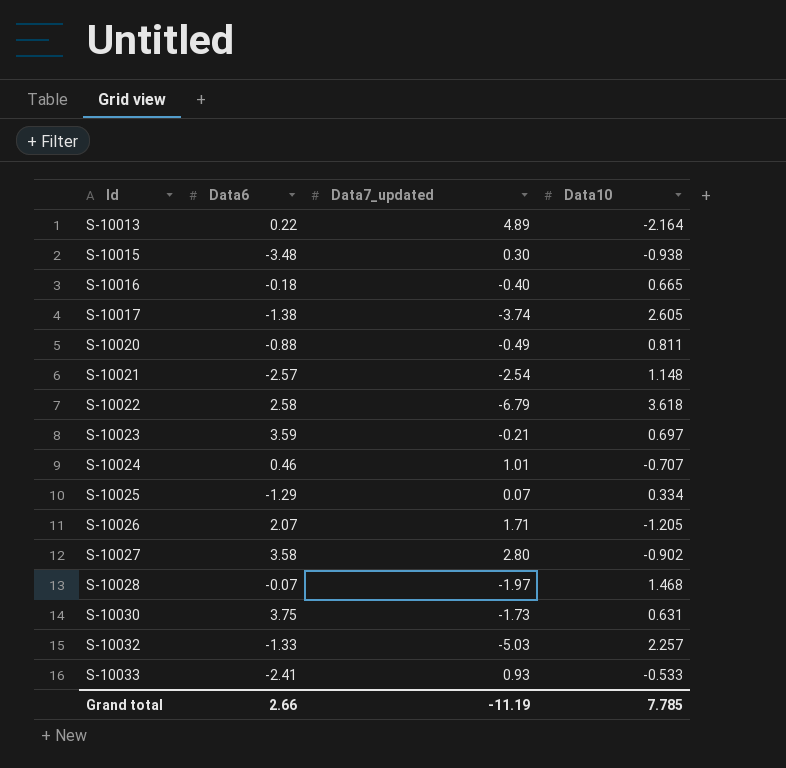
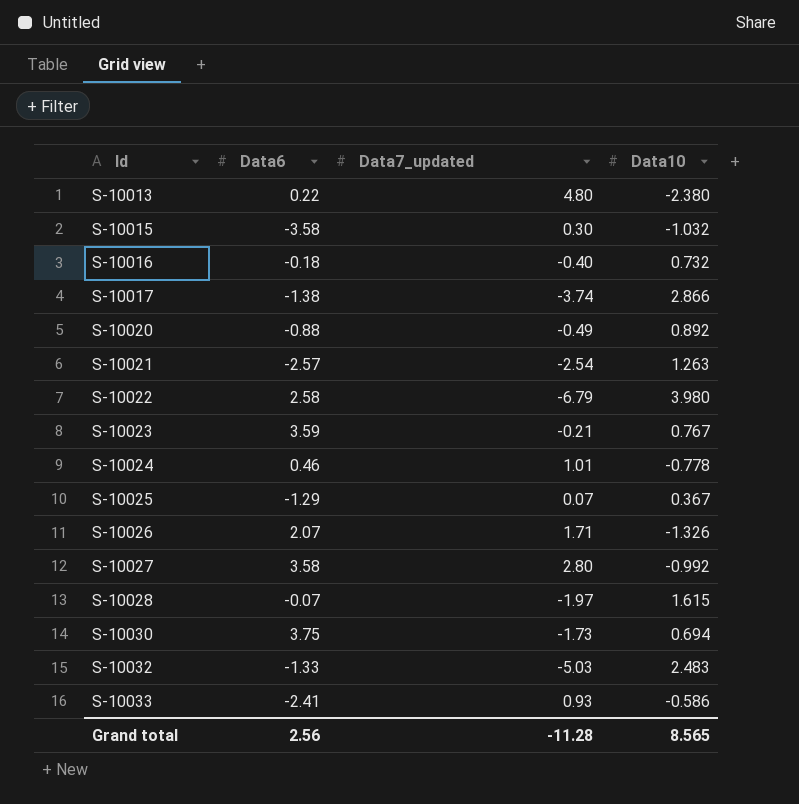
S-10013 | Data7_updated: 4.89 -> 4.80
S-10013 | Data10: -2.164 -> -2.380
S-10015 | Data6: -3.48 -> -3.58
S-10015 | Data10: -0.938 -> -1.032
S-10016 | Data10: 0.665 -> 0.732
S-10017 | Data10: 2.605 -> 2.866
S-10020 | Data10: 0.811 -> 0.892
S-10021 | Data10: 1.148 -> 1.263
S-10022 | Data10: 3.618 -> 3.980
S-10023 | Data10: 0.697 -> 0.767
S-10024 | Data10: -0.707 -> -0.778
S-10025 | Data10: 0.334 -> 0.367
S-10026 | Data10: -1.205 -> -1.326
S-10027 | Data10: -0.902 -> -0.992
S-10028 | Data10: 1.468 -> 1.615
S-10030 | Data10: 0.631 -> 0.694
S-10032 | Data10: 2.257 -> 2.483
S-10033 | Data10: -0.533 -> -0.586
Grand total | Data6: 2.66 -> 2.56
Grand total | Data7_updated: -11.19 -> -11.28
Grand total | Data10: 7.785 -> 8.565

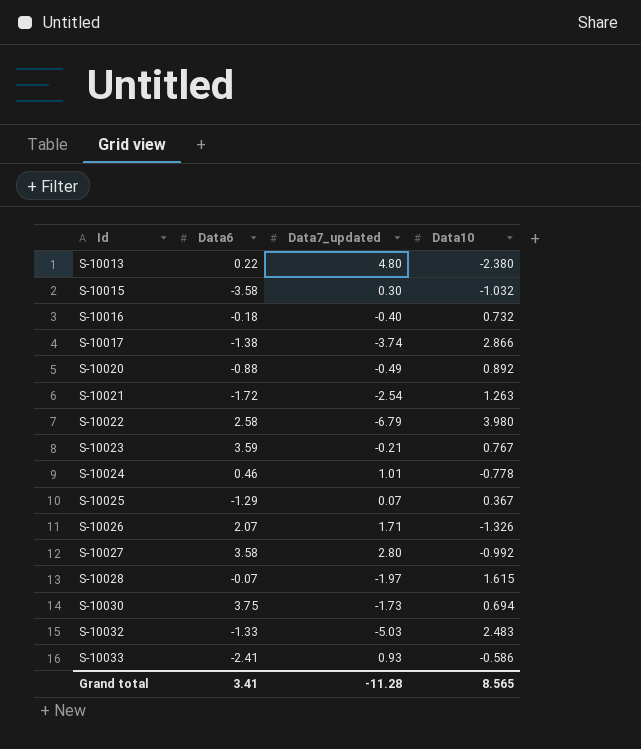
S-10021 | Data6: -2.57 -> -1.72
Grand total | Data6: 2.56 -> 3.41

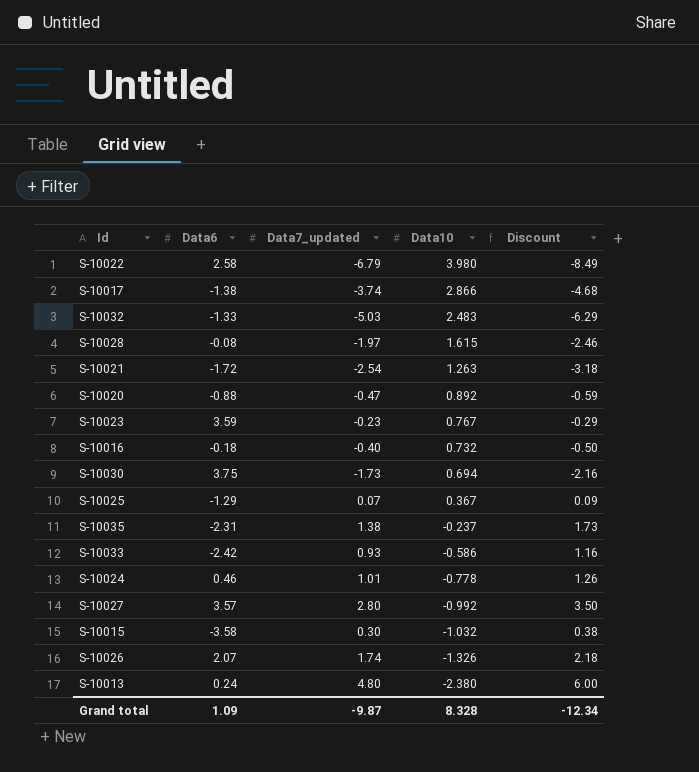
row order: Id ascending -> Data10 descending
column Discount | formula: none -> [Data7_updated] * 1.25
S-10028 | Data6: -0.07 -> -0.08
S-10020 | Data7_updated: -0.49 -> -0.47
S-10023 | Data7_updated: -0.21 -> -0.23
row S-10035: none -> -2.31 | 1.38 | -0.237 | 1.73
S-10033 | Data6: -2.41 -> -2.42
S-10027 | Data6: 3.58 -> 3.57
S-10026 | Data7_updated: 1.71 -> 1.74
S-10013 | Data6: 0.22 -> 0.24
Grand total | Data6: 3.41 -> 1.09
Grand total | Data7_updated: -11.28 -> -9.87
Grand total | Data10: 8.565 -> 8.328

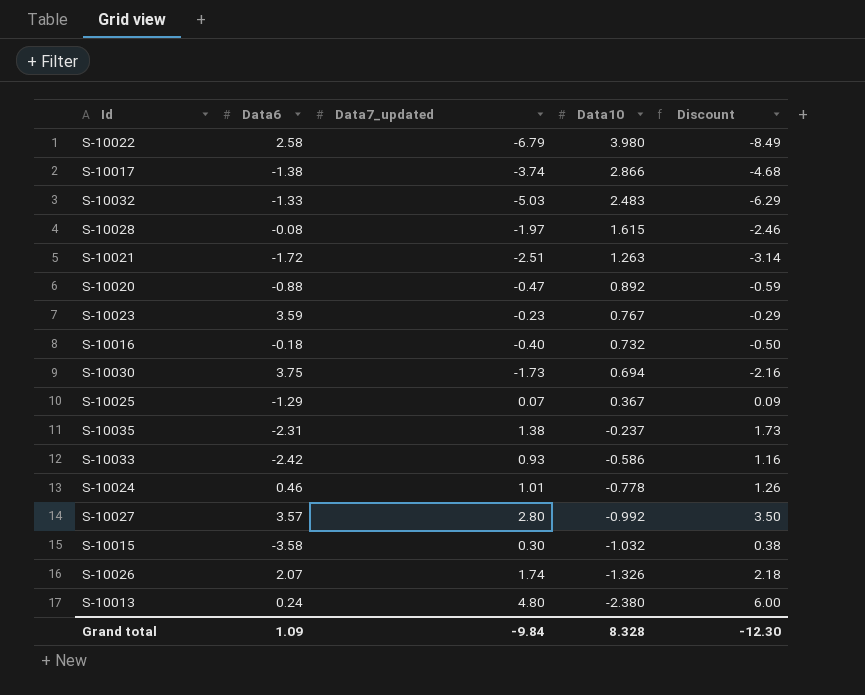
S-10021 | Data7_updated: -2.54 -> -2.51
S-10021 | Discount: -3.18 -> -3.14
Grand total | Data7_updated: -9.87 -> -9.84
Grand total | Discount: -12.34 -> -12.30

